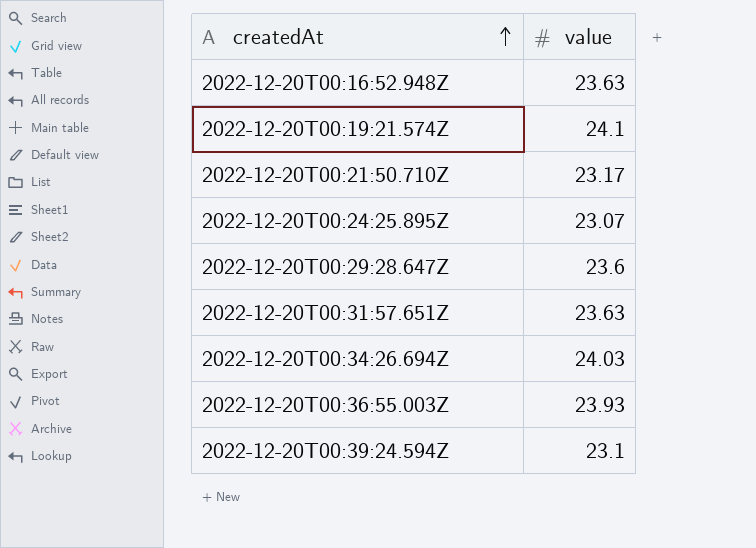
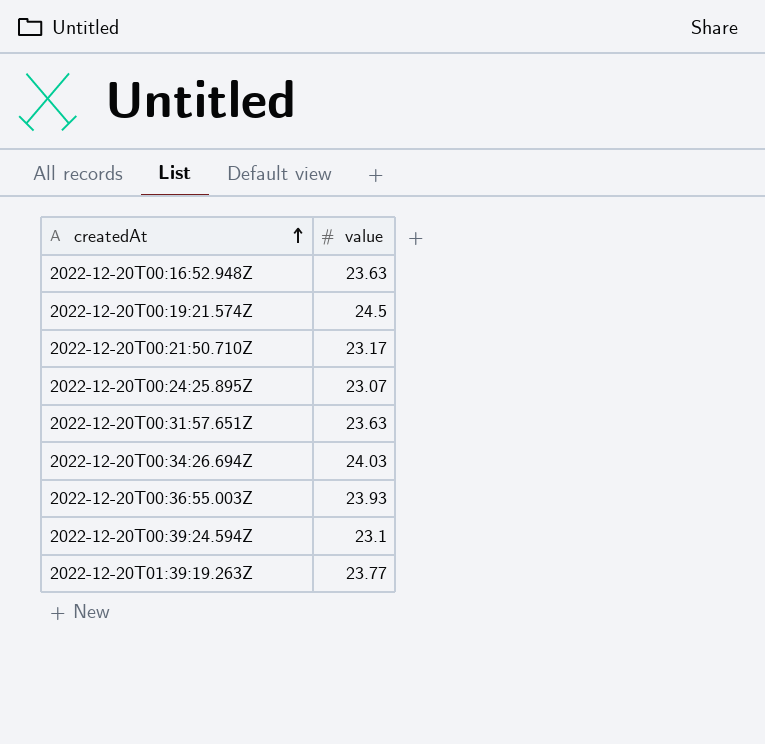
row 2022-12-20T00:29:28.647Z: 23.6 -> none
2022-12-20T00:19:21.574Z | value: 24.1 -> 24.5
row 2022-12-20T01:39:19.263Z: none -> 23.77

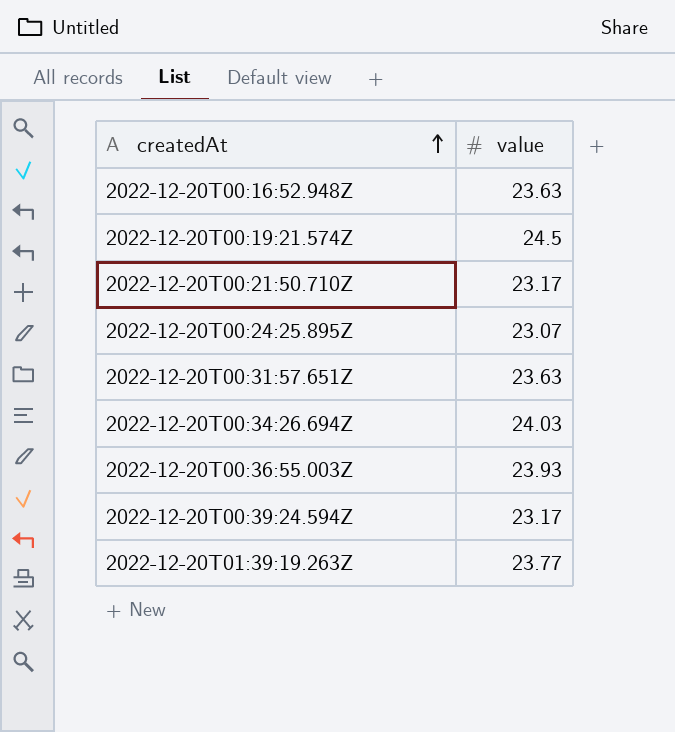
2022-12-20T00:39:24.594Z | value: 23.1 -> 23.17

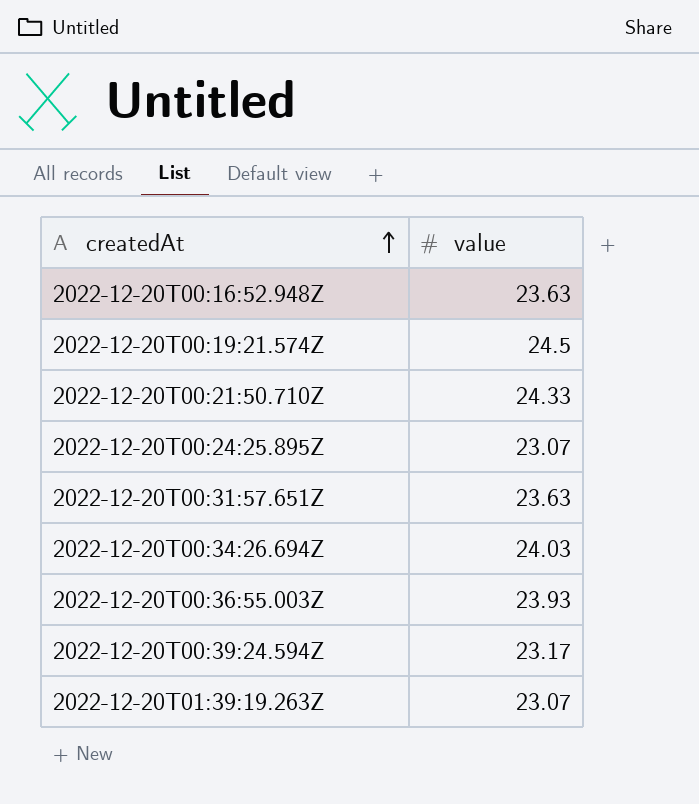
2022-12-20T00:21:50.710Z | value: 23.17 -> 24.33
2022-12-20T01:39:19.263Z | value: 23.77 -> 23.07

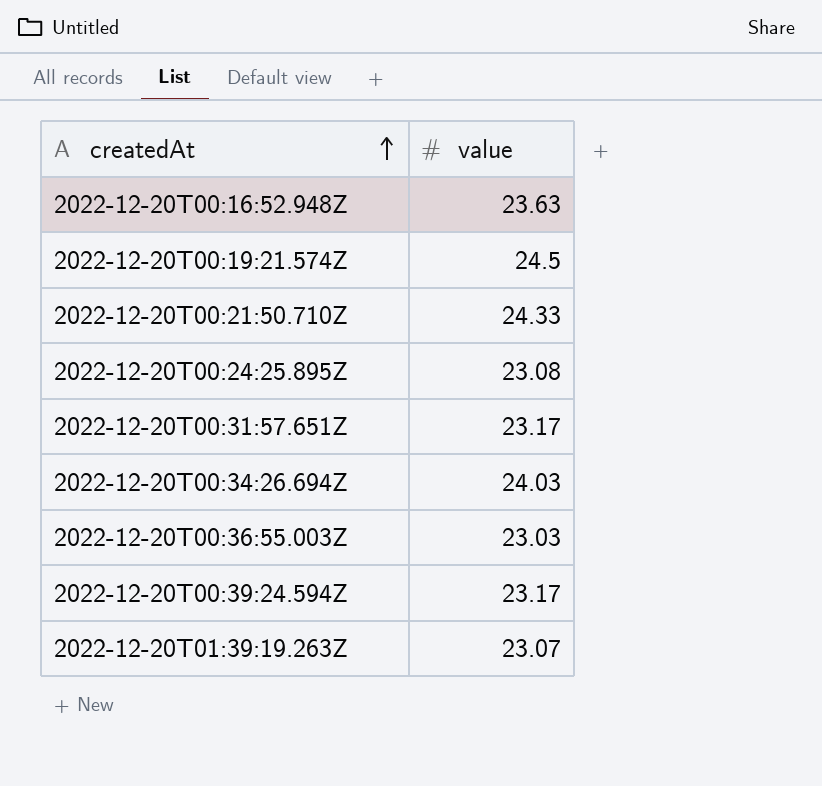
2022-12-20T00:24:25.895Z | value: 23.07 -> 23.08
2022-12-20T00:31:57.651Z | value: 23.63 -> 23.17
2022-12-20T00:36:55.003Z | value: 23.93 -> 23.03

